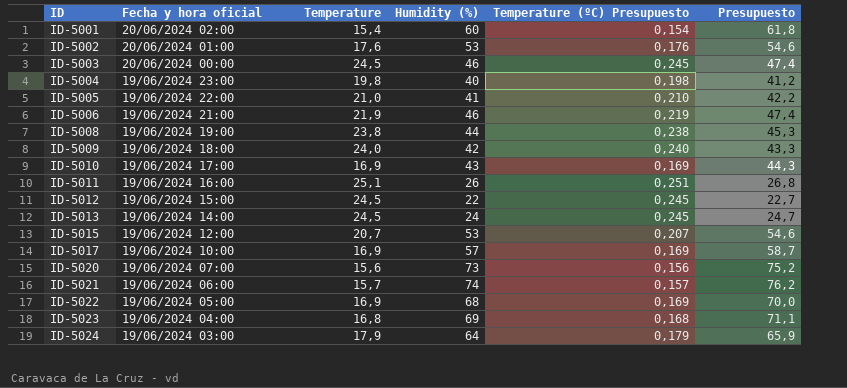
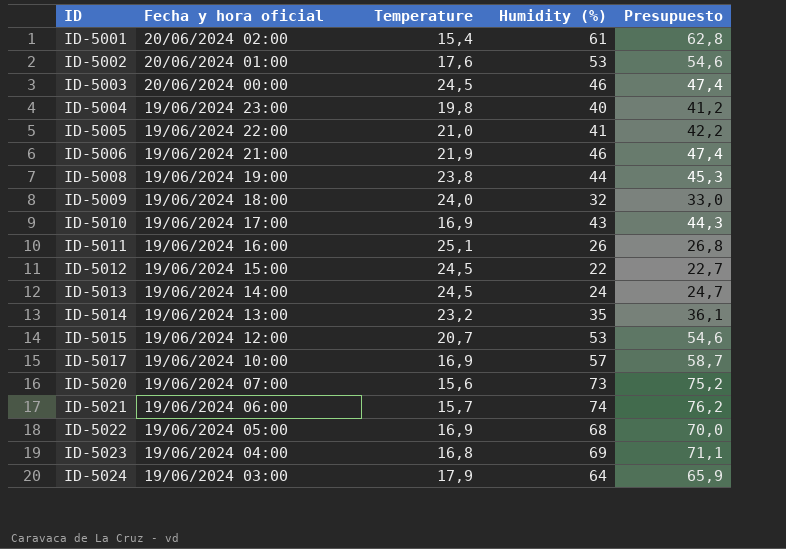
column Temperature (ºC) Presupuesto | formula: [Temperature] * 0,01 -> none
ID-5001 | Humidity (%): 60 -> 61
ID-5001 | Presupuesto: 61,8 -> 62,8
ID-5009 | Humidity (%): 42 -> 32
ID-5009 | Presupuesto: 43,3 -> 33,0
row ID-5014: none -> 19/06/2024 13:00 | 23,2 | 35 | 36,1

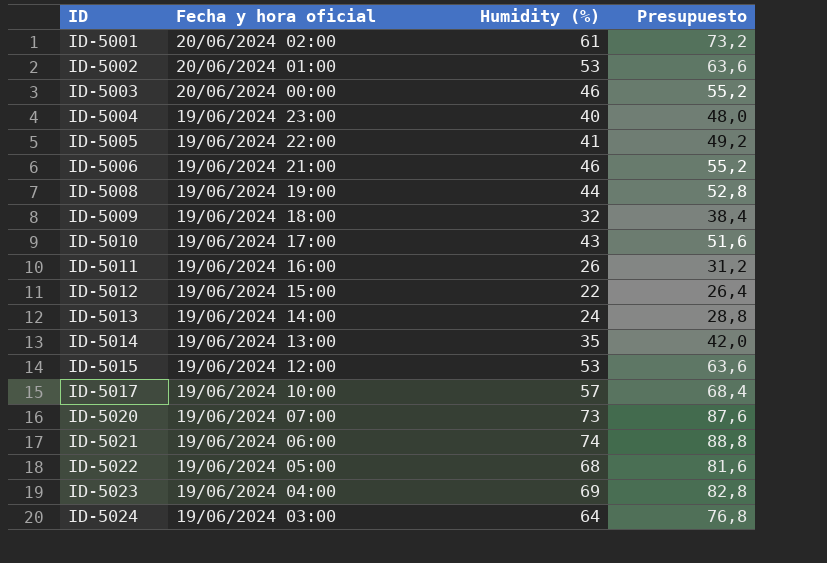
column Temperature | position: 3 -> none
column Presupuesto | formula: [Humidity (%)] * 1,03 -> [Humidity (%)] * 1,2

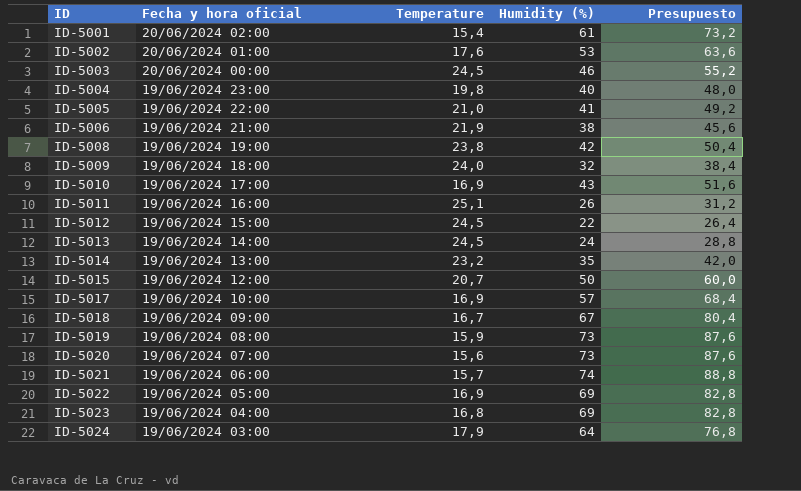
column Temperature | position: none -> 3
ID-5006 | Humidity (%): 46 -> 38
ID-5006 | Presupuesto: 55,2 -> 45,6
ID-5008 | Humidity (%): 44 -> 42
ID-5008 | Presupuesto: 52,8 -> 50,4
ID-5015 | Humidity (%): 53 -> 50
ID-5015 | Presupuesto: 63,6 -> 60,0
row ID-5018: none -> 19/06/2024 09:00 | 16,7 | 67 | 80,4
row ID-5019: none -> 19/06/2024 08:00 | 15,9 | 73 | 87,6
ID-5022 | Humidity (%): 68 -> 69
ID-5022 | Presupuesto: 81,6 -> 82,8

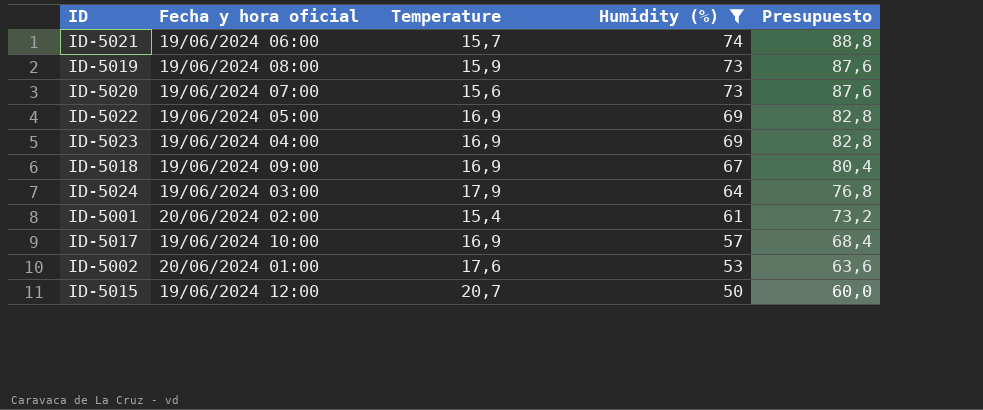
filter: none -> Humidity (%) >= 50
row order: ID ascending -> Humidity (%) descending
ID-5023 | Temperature: 16,8 -> 16,9
ID-5018 | Temperature: 16,7 -> 16,9

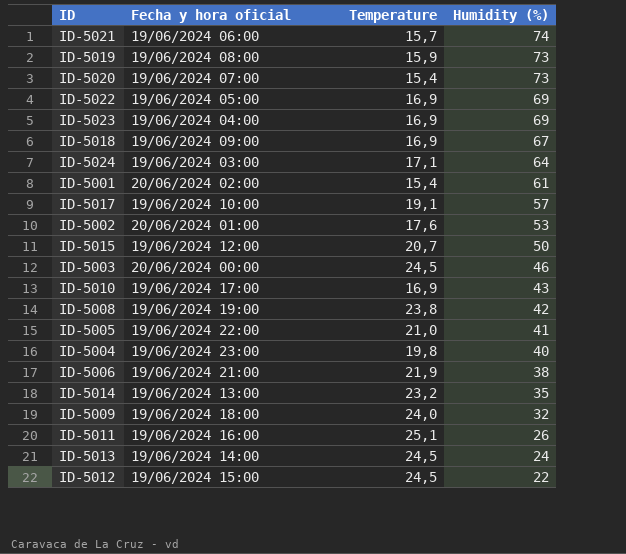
filter: Humidity (%) >= 50 -> none
column Presupuesto | formula: [Humidity (%)] * 1,2 -> none
ID-5020 | Temperature: 15,6 -> 15,4
ID-5024 | Temperature: 17,9 -> 17,1
ID-5017 | Temperature: 16,9 -> 19,1

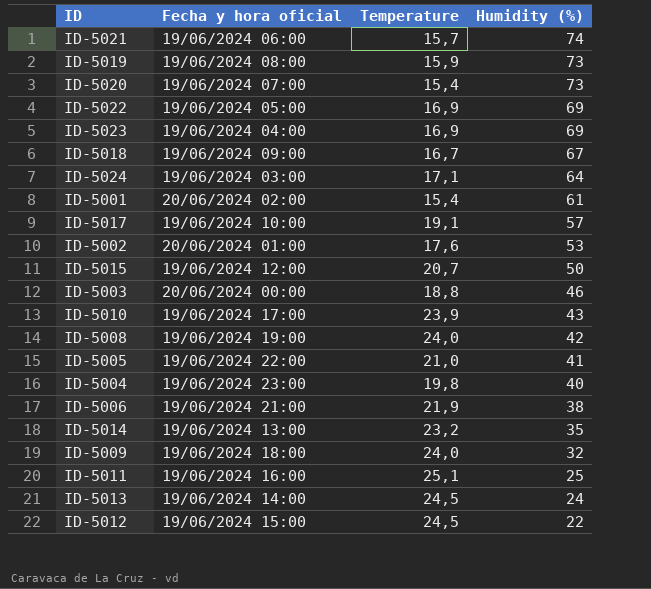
ID-5018 | Temperature: 16,9 -> 16,7
ID-5003 | Temperature: 24,5 -> 18,8
ID-5010 | Temperature: 16,9 -> 23,9
ID-5008 | Temperature: 23,8 -> 24,0
ID-5011 | Humidity (%): 26 -> 25

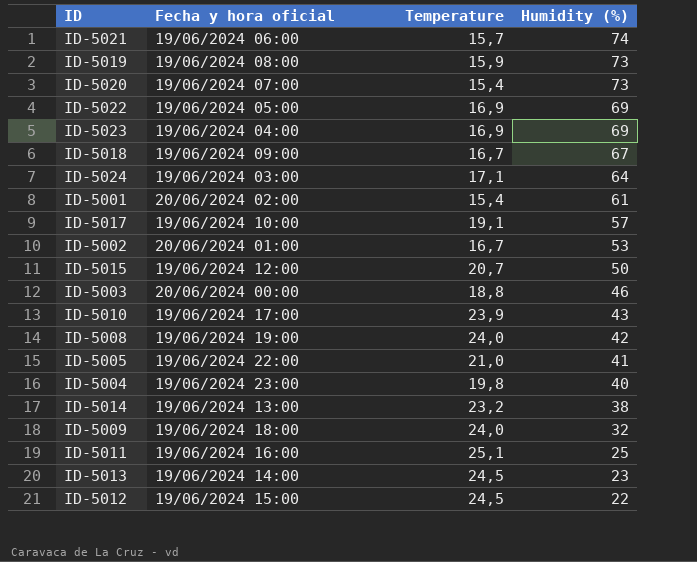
row ID-5006: 19/06/2024 21:00 | 21,9 | 38 -> none
ID-5002 | Temperature: 17,6 -> 16,7
ID-5014 | Humidity (%): 35 -> 38
ID-5013 | Humidity (%): 24 -> 23

